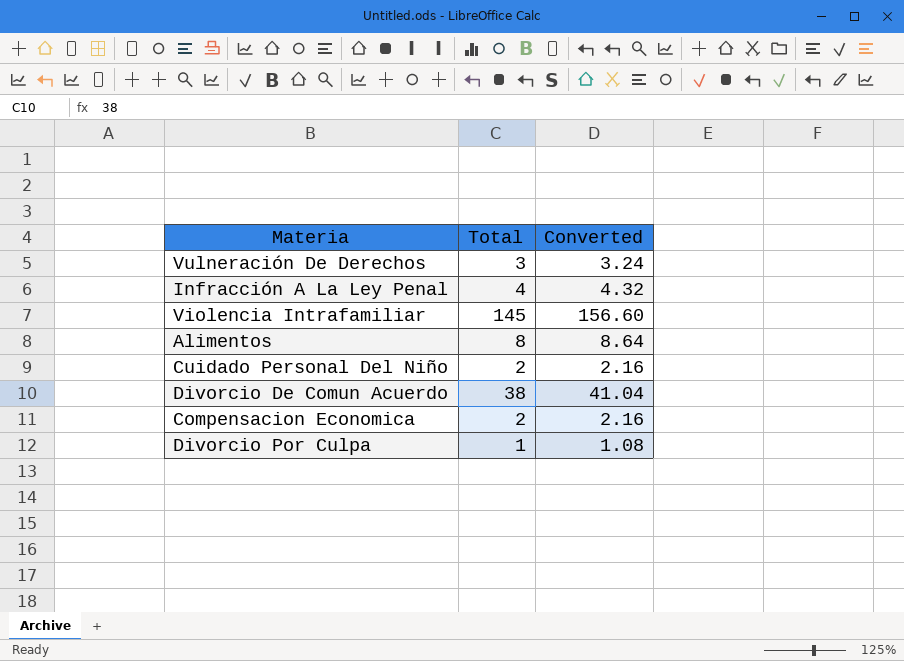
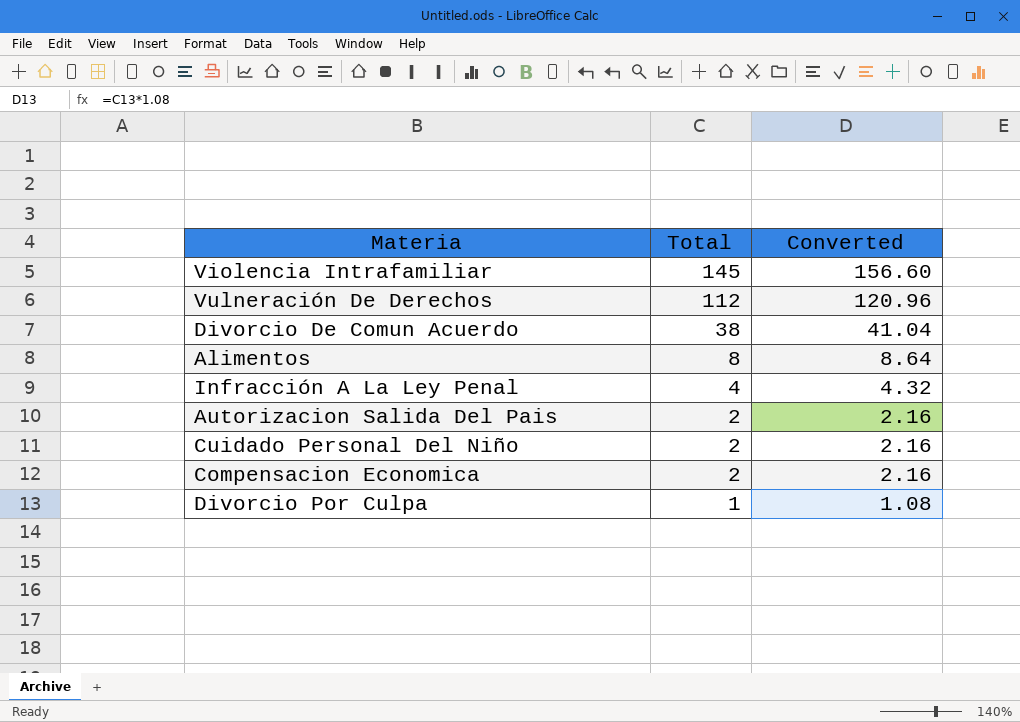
row order: none -> Total descending
Vulneración De Derechos | Total: 3 -> 112
Vulneración De Derechos | Converted: 3.24 -> 120.96
row Autorizacion Salida Del Pais: none -> 2 | 2.16

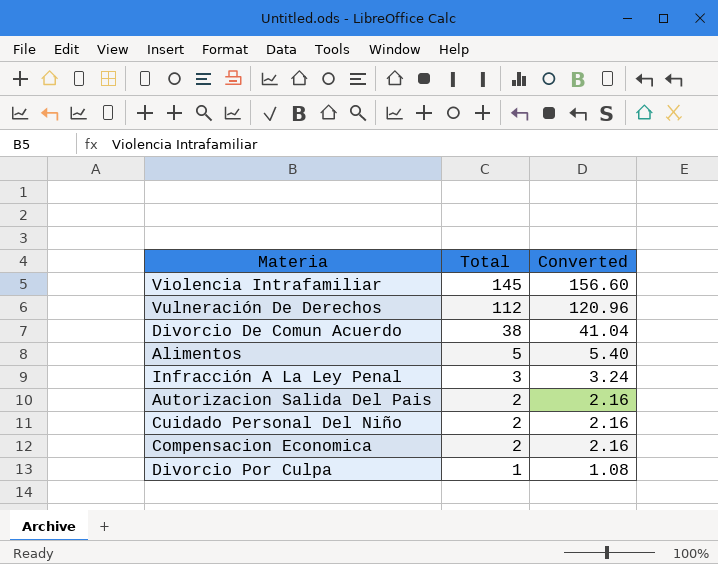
Alimentos | Total: 8 -> 5
Alimentos | Converted: 8.64 -> 5.40
Infracción A La Ley Penal | Total: 4 -> 3
Infracción A La Ley Penal | Converted: 4.32 -> 3.24

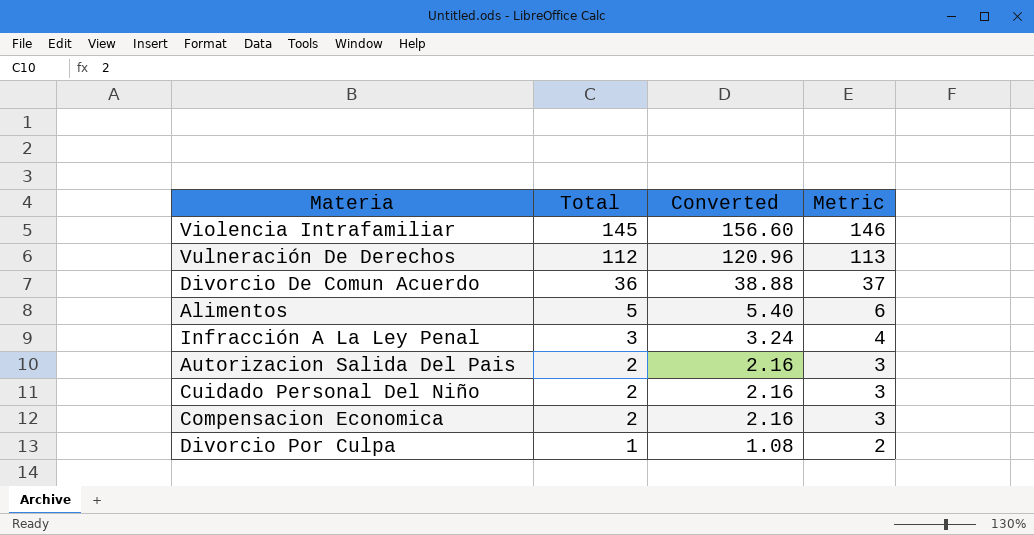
column Metric | formula: none -> [Total] + 1
Divorcio De Comun Acuerdo | Total: 38 -> 36
Divorcio De Comun Acuerdo | Converted: 41.04 -> 38.88

